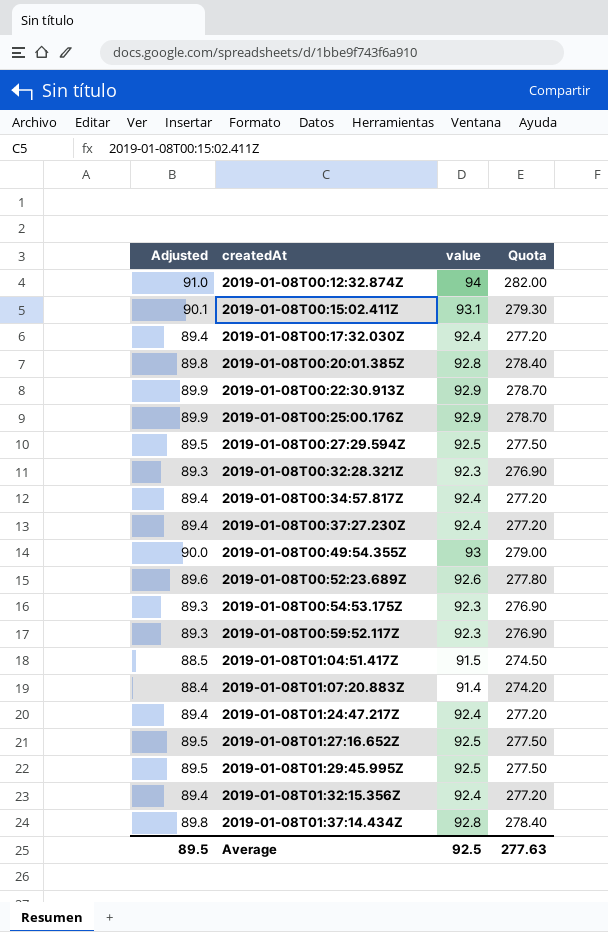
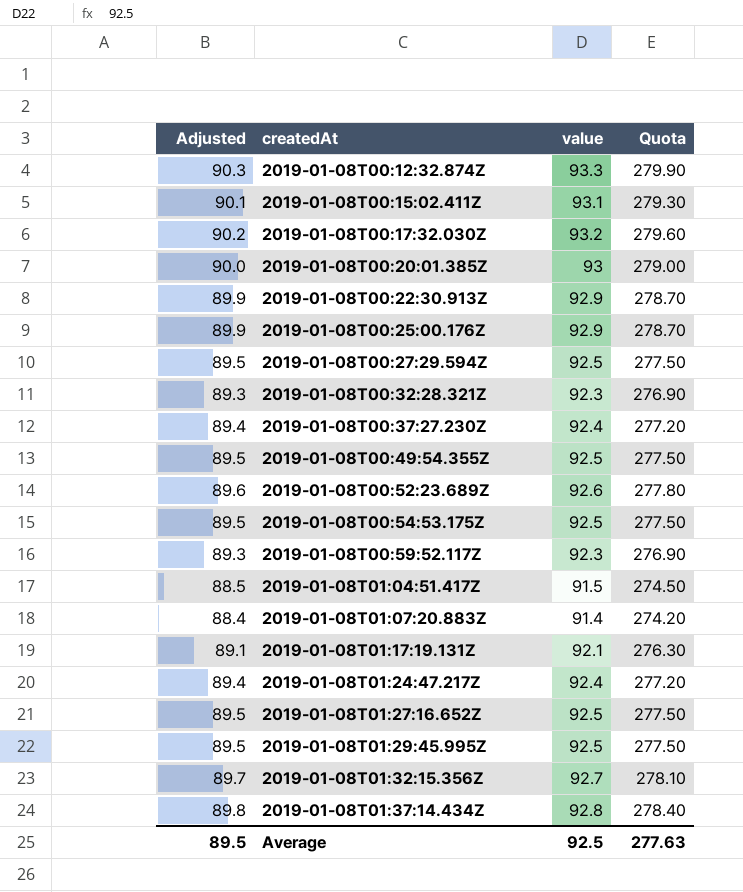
row 2019-01-08T00:34:57.817Z: 89.4 | 92.4 | 277.20 -> none
2019-01-08T00:12:32.874Z | Adjusted: 91.0 -> 90.3
2019-01-08T00:12:32.874Z | value: 94 -> 93.3
2019-01-08T00:12:32.874Z | Quota: 282.00 -> 279.90
2019-01-08T00:17:32.030Z | Adjusted: 89.4 -> 90.2
2019-01-08T00:17:32.030Z | value: 92.4 -> 93.2
2019-01-08T00:17:32.030Z | Quota: 277.20 -> 279.60
2019-01-08T00:20:01.385Z | Adjusted: 89.8 -> 90.0
2019-01-08T00:20:01.385Z | value: 92.8 -> 93
2019-01-08T00:20:01.385Z | Quota: 278.40 -> 279.00
2019-01-08T00:49:54.355Z | Adjusted: 90.0 -> 89.5
2019-01-08T00:49:54.355Z | value: 93 -> 92.5
2019-01-08T00:49:54.355Z | Quota: 279.00 -> 277.50
2019-01-08T00:54:53.175Z | Adjusted: 89.3 -> 89.5
2019-01-08T00:54:53.175Z | value: 92.3 -> 92.5
2019-01-08T00:54:53.175Z | Quota: 276.90 -> 277.50
row 2019-01-08T01:17:19.131Z: none -> 89.1 | 92.1 | 276.30
2019-01-08T01:32:15.356Z | Adjusted: 89.4 -> 89.7
2019-01-08T01:32:15.356Z | value: 92.4 -> 92.7
2019-01-08T01:32:15.356Z | Quota: 277.20 -> 278.10

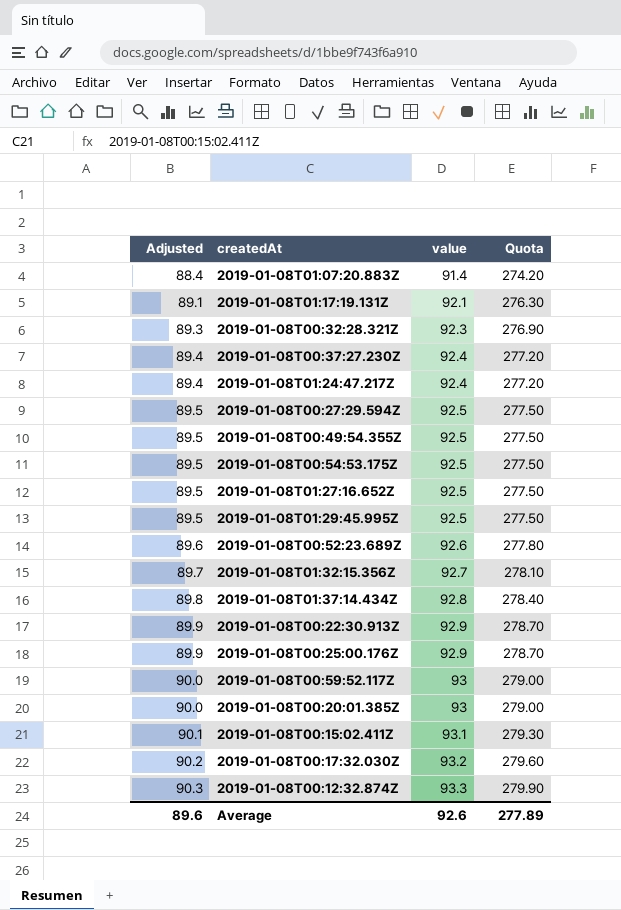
row order: createdAt ascending -> Adjusted ascending
row 2019-01-08T01:04:51.417Z: 88.5 | 91.5 | 274.50 -> none
2019-01-08T00:59:52.117Z | Adjusted: 89.3 -> 90.0
2019-01-08T00:59:52.117Z | value: 92.3 -> 93
2019-01-08T00:59:52.117Z | Quota: 276.90 -> 279.00
Average | Adjusted: 89.5 -> 89.6
Average | value: 92.5 -> 92.6
Average | Quota: 277.63 -> 277.89

